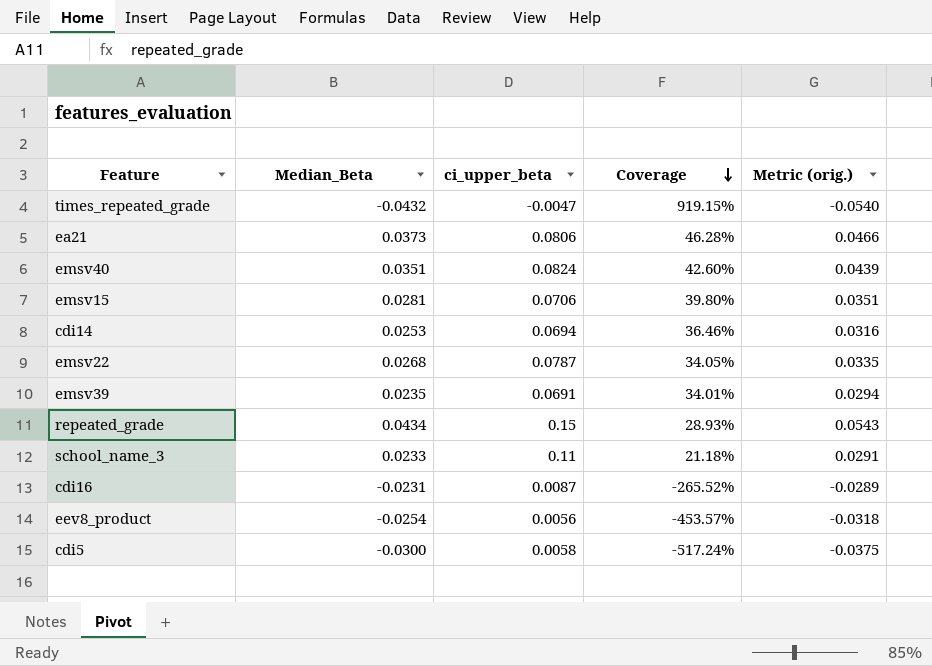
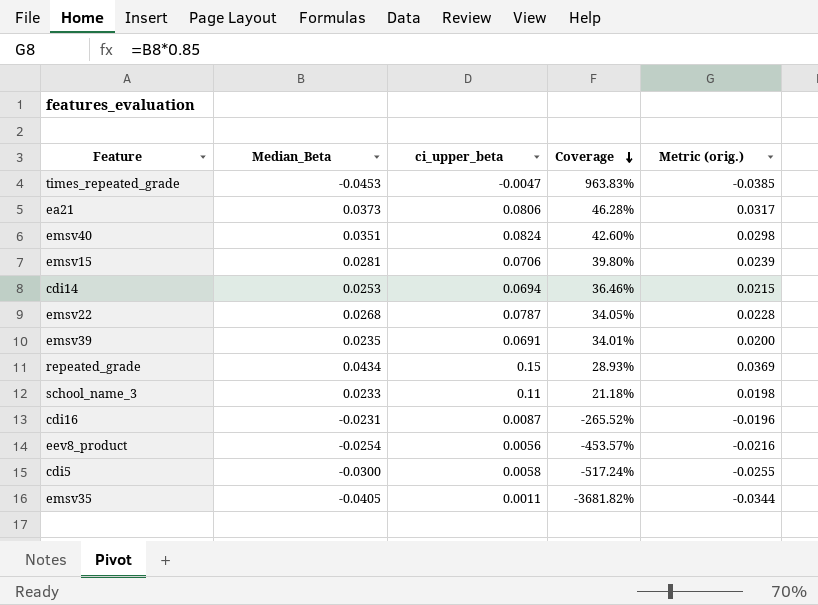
column Metric (orig.) | formula: [Median_Beta] * 1.25 -> [Median_Beta] * 0.85
times_repeated_grade | Median_Beta: -0.0432 -> -0.0453
times_repeated_grade | Coverage: 919.15% -> 963.83%
row emsv35: none -> -0.0405 | 0.0011 | -3681.82% | -0.0344

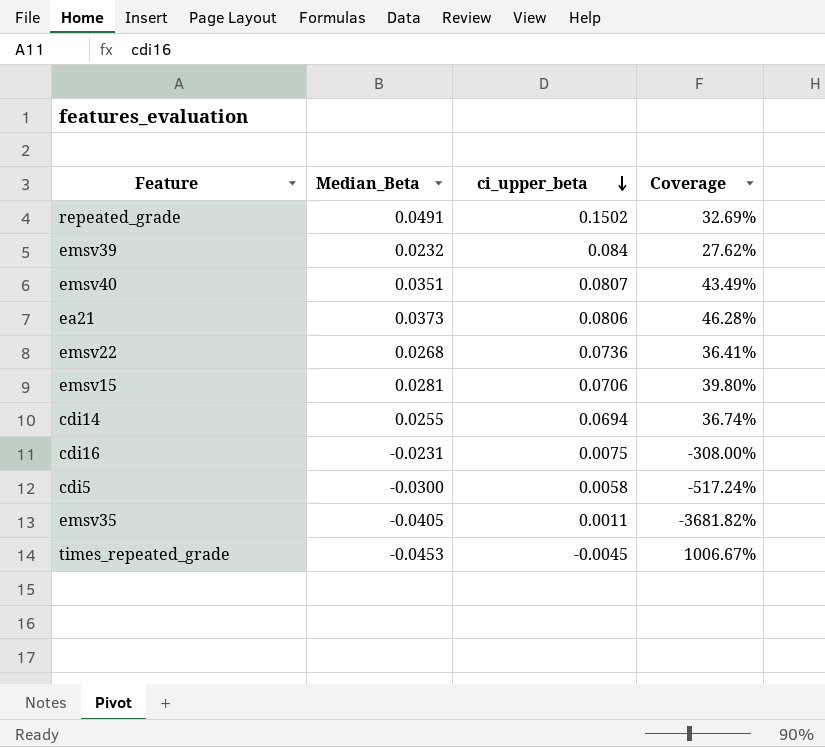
row order: Coverage descending -> ci_upper_beta descending
column Metric (orig.) | formula: [Median_Beta] * 0.85 -> none
row school_name_3: 0.0233 | 0.11 | 21.18% | 0.0198 -> none
row eev8_product: -0.0254 | 0.0056 | -453.57% | -0.0216 -> none
repeated_grade | Median_Beta: 0.0434 -> 0.0491
repeated_grade | ci_upper_beta: 0.15 -> 0.1502
repeated_grade | Coverage: 28.93% -> 32.69%
emsv39 | Median_Beta: 0.0235 -> 0.0232
emsv39 | ci_upper_beta: 0.0691 -> 0.084
emsv39 | Coverage: 34.01% -> 27.62%
emsv40 | ci_upper_beta: 0.0824 -> 0.0807
emsv40 | Coverage: 42.60% -> 43.49%
emsv22 | ci_upper_beta: 0.0787 -> 0.0736
emsv22 | Coverage: 34.05% -> 36.41%
cdi14 | Median_Beta: 0.0253 -> 0.0255
cdi14 | Coverage: 36.46% -> 36.74%
cdi16 | ci_upper_beta: 0.0087 -> 0.0075
cdi16 | Coverage: -265.52% -> -308.00%
times_repeated_grade | ci_upper_beta: -0.0047 -> -0.0045
times_repeated_grade | Coverage: 963.83% -> 1006.67%

